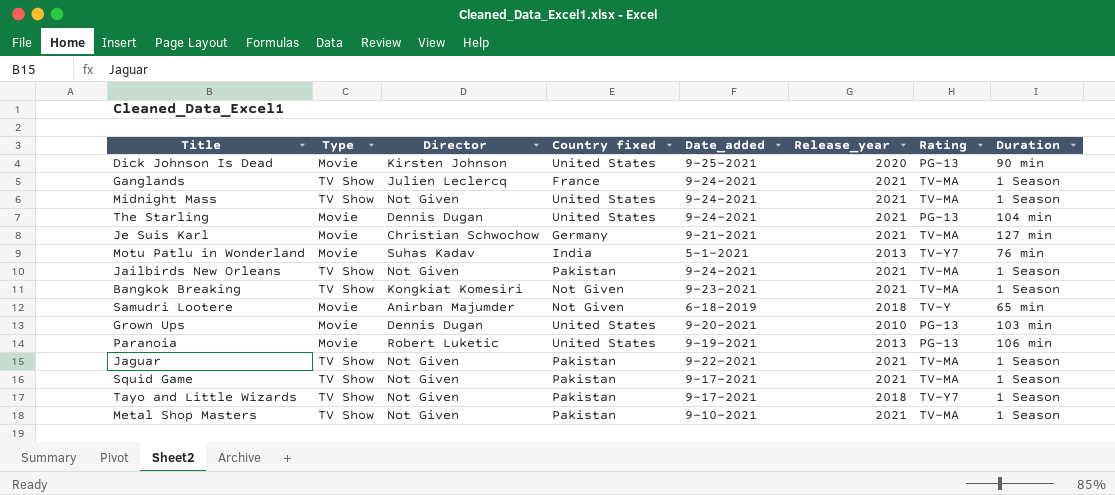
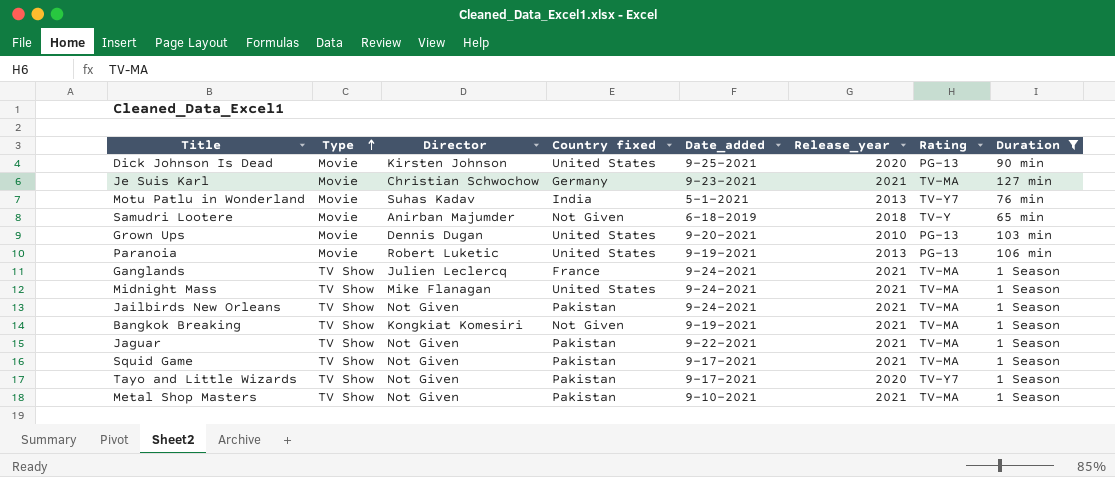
filter: none -> Duration != 104 min
row order: none -> Type ascending
Je Suis Karl | Date_added: 9-21-2021 -> 9-23-2021
Midnight Mass | Director: Not Given -> Mike Flanagan
Bangkok Breaking | Date_added: 9-23-2021 -> 9-19-2021
Tayo and Little Wizards | Release_year: 2018 -> 2020

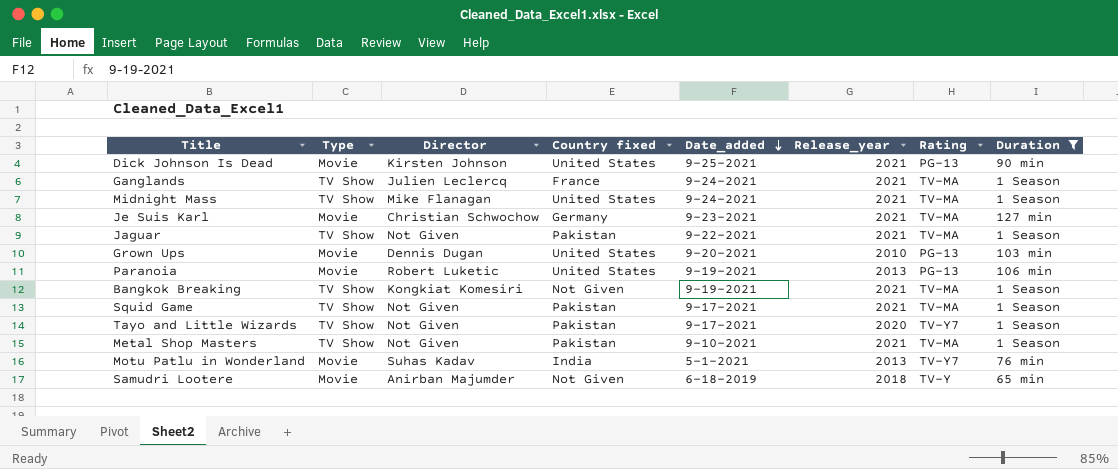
row order: Type ascending -> Date_added descending
row Jailbirds New Orleans: TV Show | Not Given | Pakistan | 9-24-2021 | 2021 | TV-MA | 1 Season -> none
Dick Johnson Is Dead | Release_year: 2020 -> 2021

